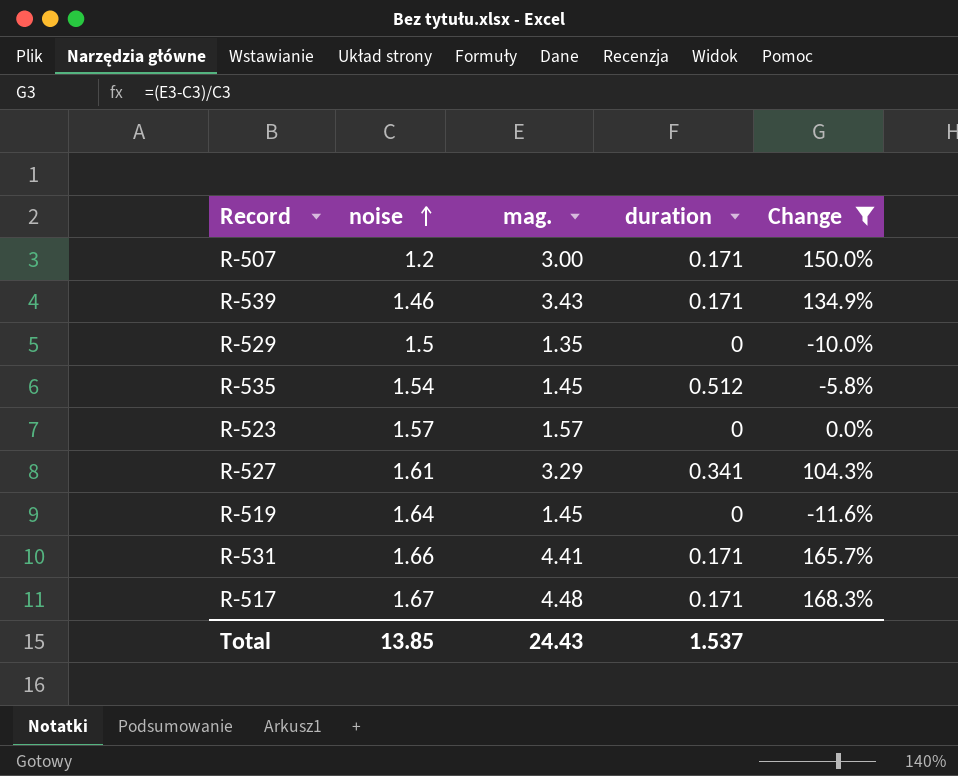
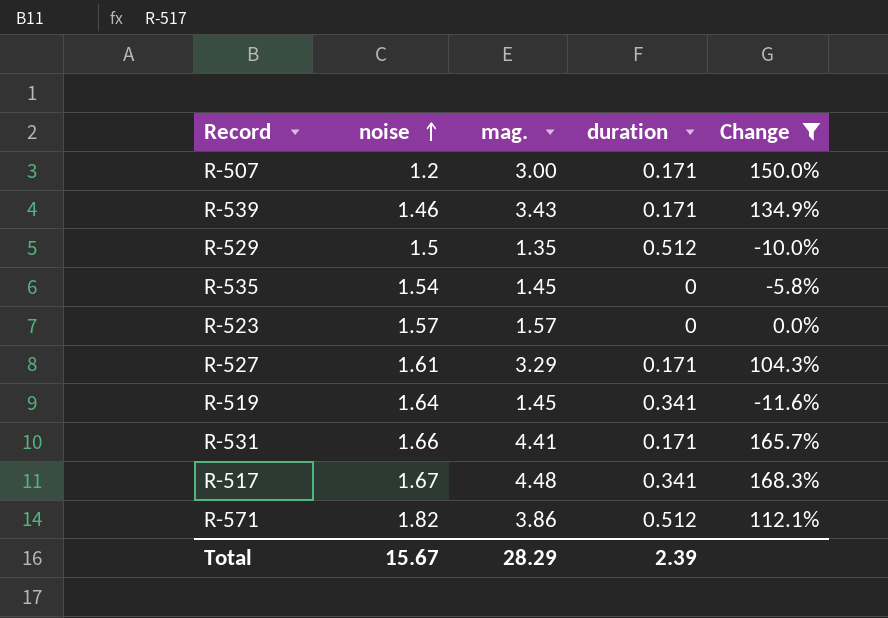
R-529 | duration: 0 -> 0.512
R-535 | duration: 0.512 -> 0
R-527 | duration: 0.341 -> 0.171
R-519 | duration: 0 -> 0.341
R-517 | duration: 0.171 -> 0.341
row R-571: none -> 1.82 | 3.86 | 0.512 | 112.1%
Total | noise: 13.85 -> 15.67
Total | mag.: 24.43 -> 28.29
Total | duration: 1.537 -> 2.39

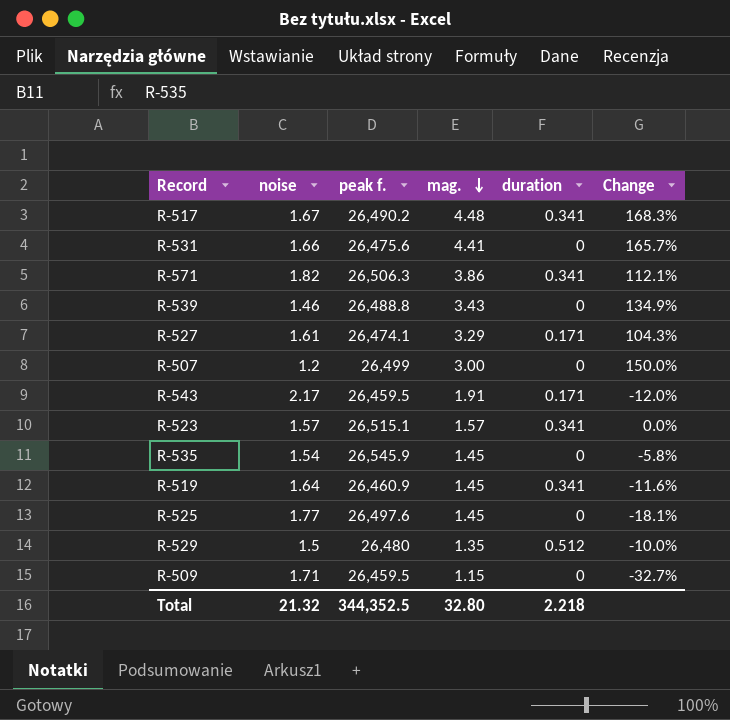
filter: Change >= -11.6% -> none
row order: noise ascending -> mag. descending
column peak f. | position: none -> 3
R-531 | duration: 0.171 -> 0
R-571 | duration: 0.512 -> 0.341
R-539 | duration: 0.171 -> 0
R-507 | duration: 0.171 -> 0
R-523 | duration: 0 -> 0.341
Total | noise: 15.67 -> 21.32
Total | mag.: 28.29 -> 32.80
Total | duration: 2.39 -> 2.218

